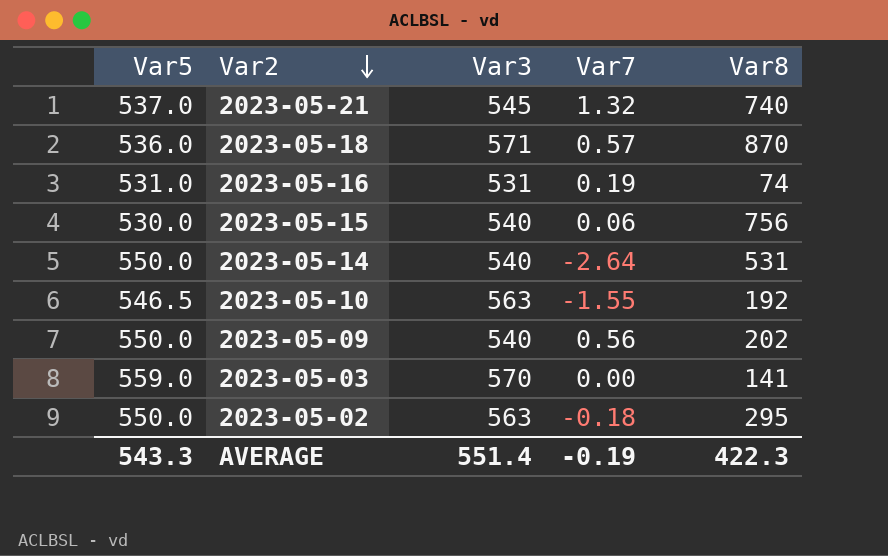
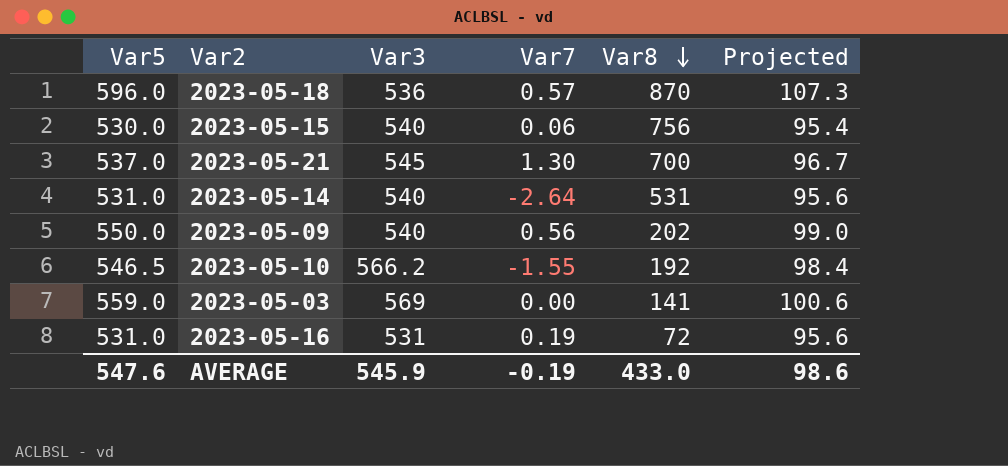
row order: Var2 descending -> Var8 descending
column Projected | formula: none -> [Var5] * 0.18
row 2023-05-02: 550.0 | 563 | -0.18 | 295 -> none
2023-05-18 | Var5: 536.0 -> 596.0
2023-05-18 | Var3: 571 -> 536
2023-05-21 | Var7: 1.32 -> 1.30
2023-05-21 | Var8: 740 -> 700
2023-05-14 | Var5: 550.0 -> 531.0
2023-05-10 | Var3: 563 -> 566.2
2023-05-03 | Var3: 570 -> 569
2023-05-16 | Var8: 74 -> 72
AVERAGE | Var5: 543.3 -> 547.6
AVERAGE | Var3: 551.4 -> 545.9
AVERAGE | Var8: 422.3 -> 433.0

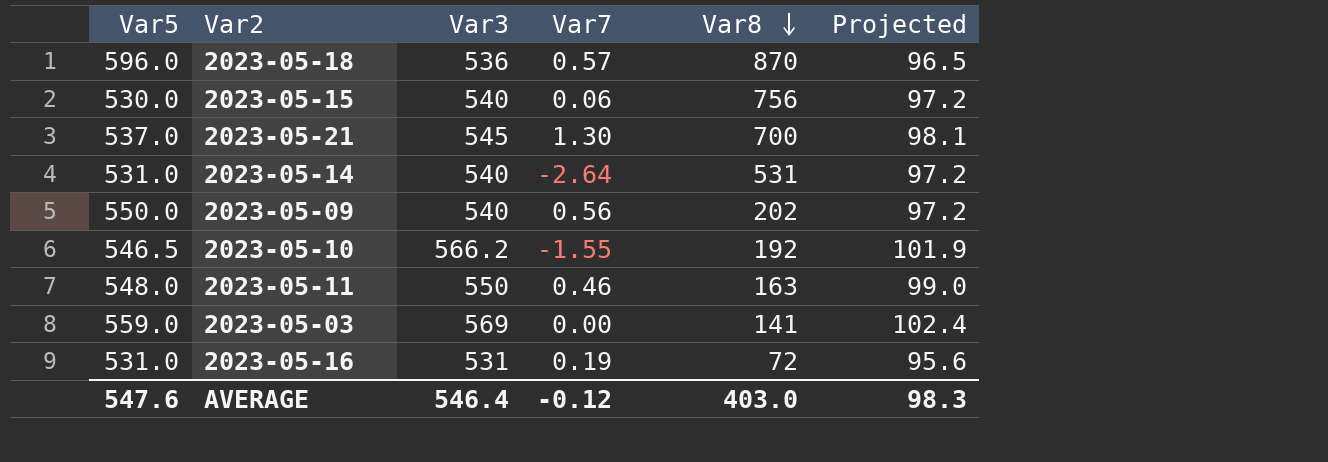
column Projected | formula: [Var5] * 0.18 -> [Var3] * 0.18
row 2023-05-11: none -> 548.0 | 550 | 0.46 | 163 | 99.0
AVERAGE | Var3: 545.9 -> 546.4
AVERAGE | Var7: -0.19 -> -0.12
AVERAGE | Var8: 433.0 -> 403.0
AVERAGE | Projected: 98.6 -> 98.3

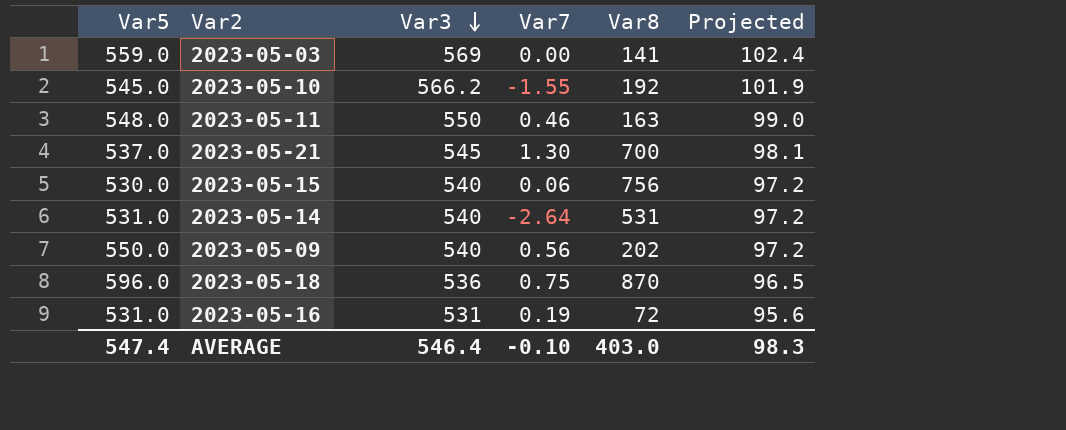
row order: Var8 descending -> Var3 descending
2023-05-10 | Var5: 546.5 -> 545.0
2023-05-18 | Var7: 0.57 -> 0.75
AVERAGE | Var5: 547.6 -> 547.4
AVERAGE | Var7: -0.12 -> -0.10

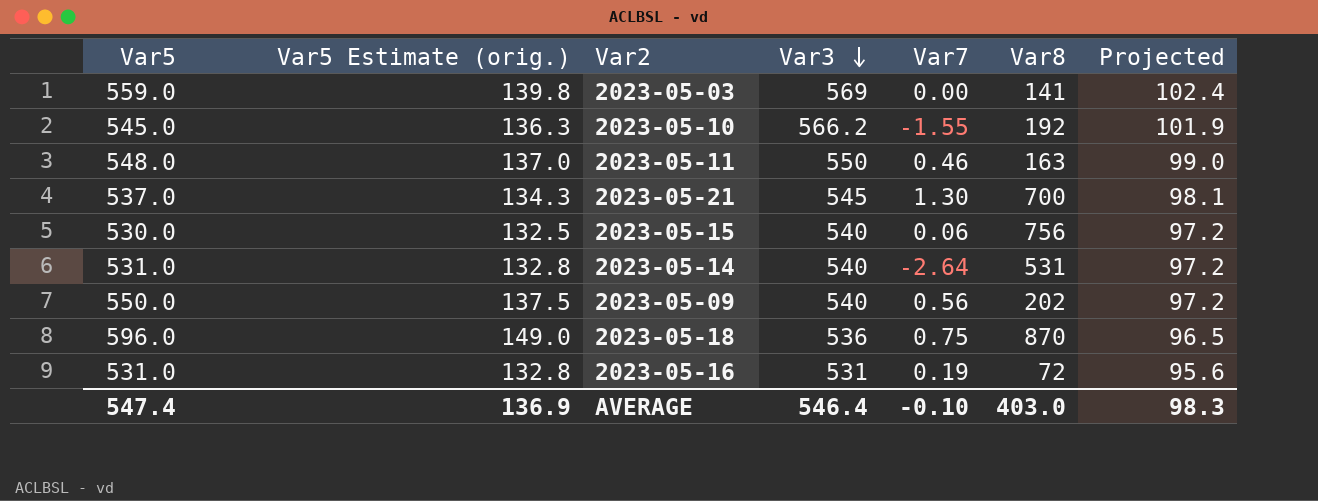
column Var5 Estimate (orig.) | formula: none -> [Var5] * 0.25

